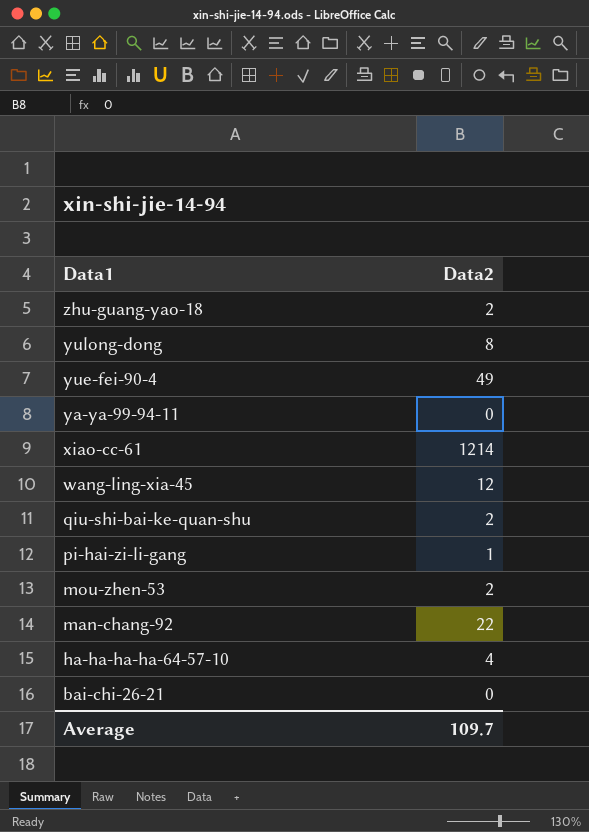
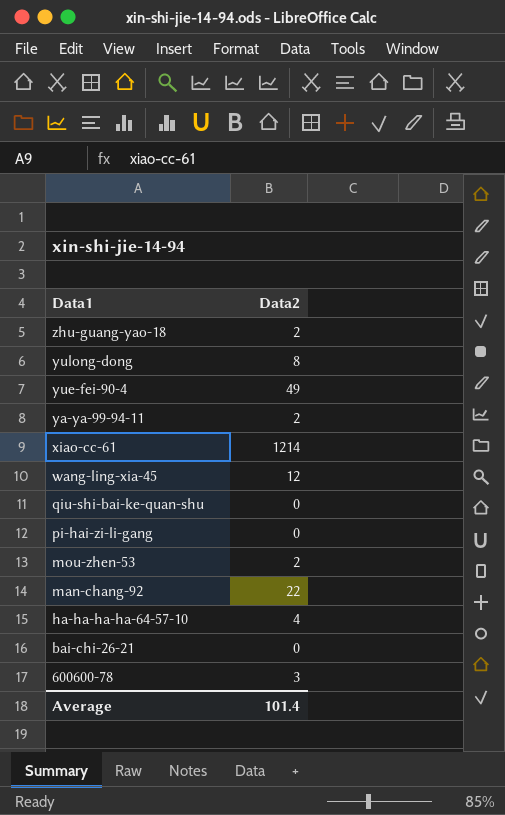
ya-ya-99-94-11 | Data2: 0 -> 2
qiu-shi-bai-ke-quan-shu | Data2: 2 -> 0
pi-hai-zi-li-gang | Data2: 1 -> 0
row 600600-78: none -> 3
Average | Data2: 109.7 -> 101.4

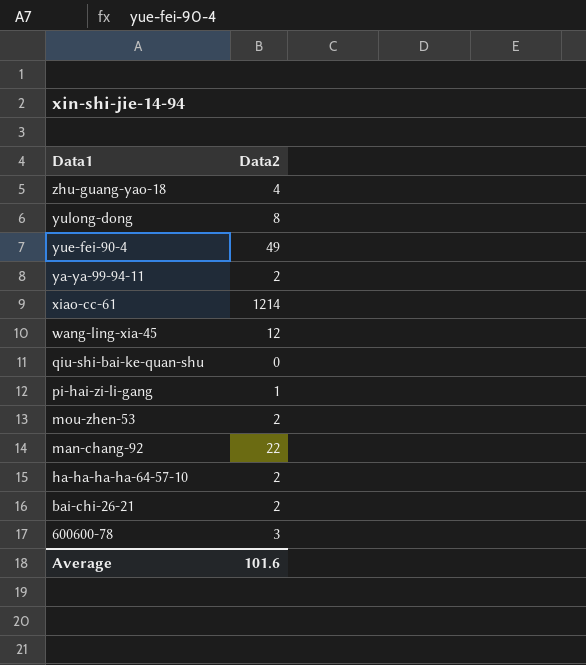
zhu-guang-yao-18 | Data2: 2 -> 4
pi-hai-zi-li-gang | Data2: 0 -> 1
ha-ha-ha-ha-64-57-10 | Data2: 4 -> 2
bai-chi-26-21 | Data2: 0 -> 2
Average | Data2: 101.4 -> 101.6

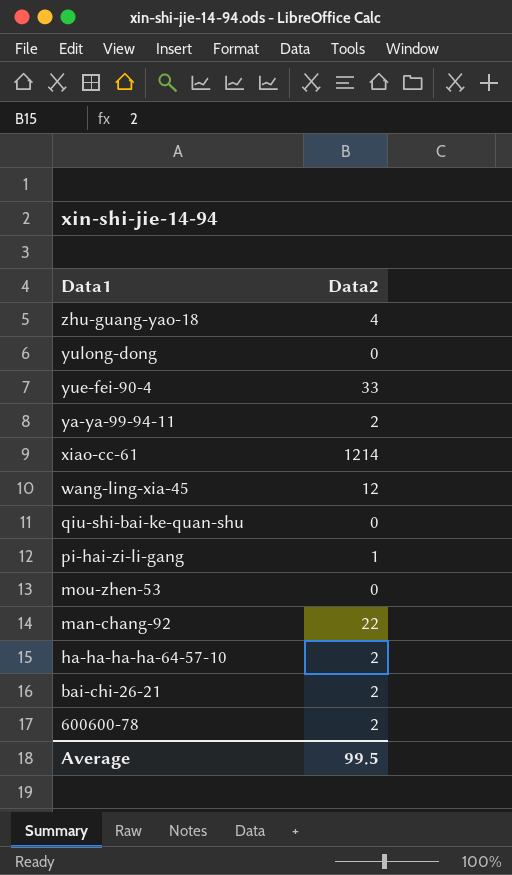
yulong-dong | Data2: 8 -> 0
yue-fei-90-4 | Data2: 49 -> 33
mou-zhen-53 | Data2: 2 -> 0
600600-78 | Data2: 3 -> 2
Average | Data2: 101.6 -> 99.5

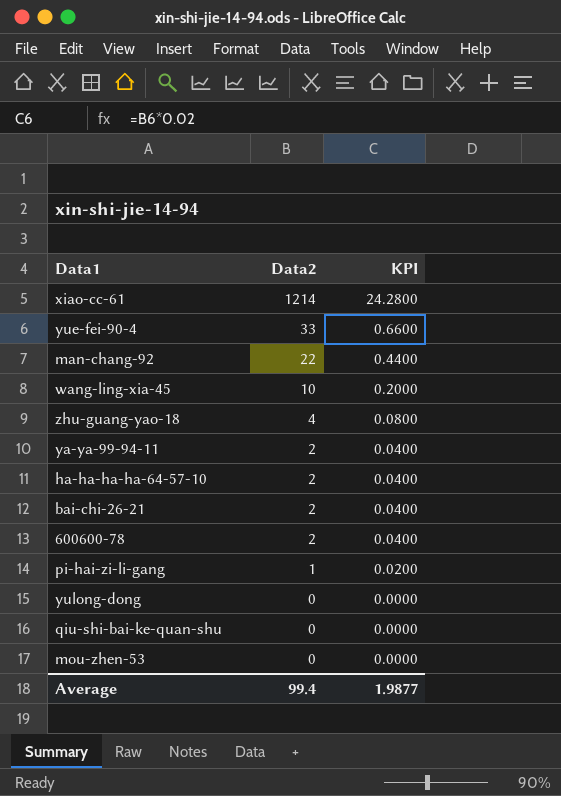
row order: Data1 descending -> Data2 descending
column KPI | formula: none -> [Data2] * 0.02
wang-ling-xia-45 | Data2: 12 -> 10
Average | Data2: 99.5 -> 99.4

